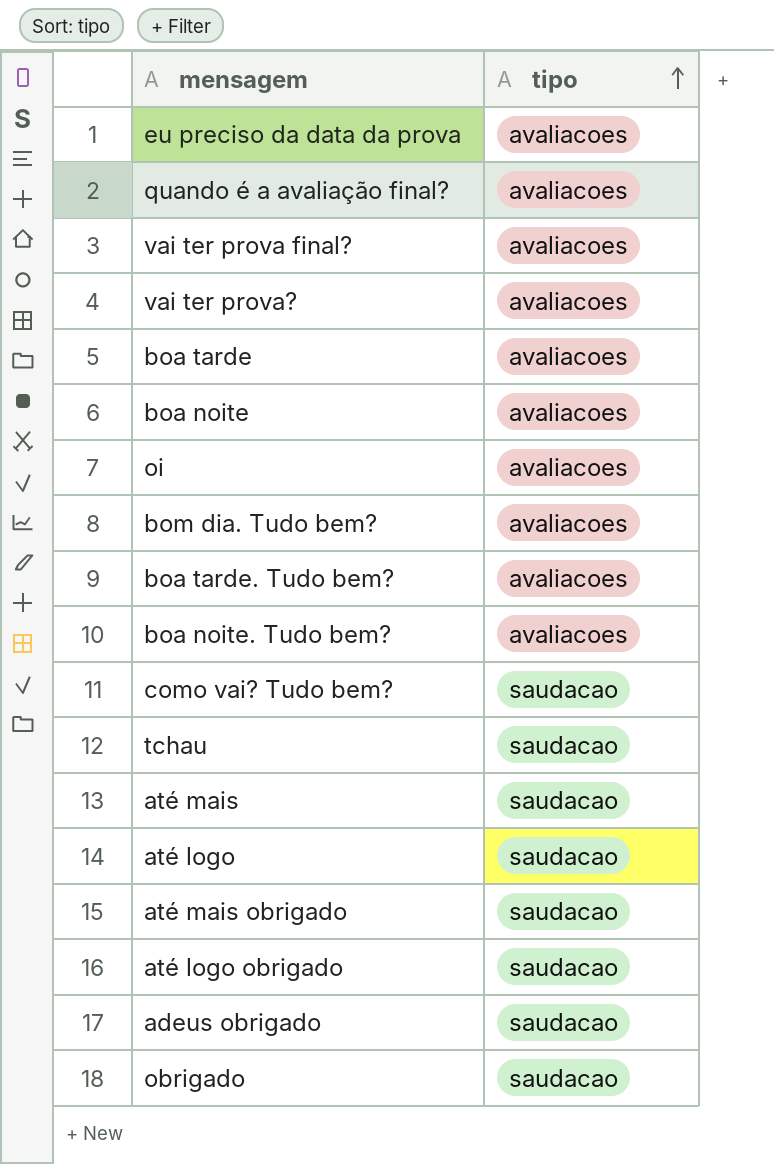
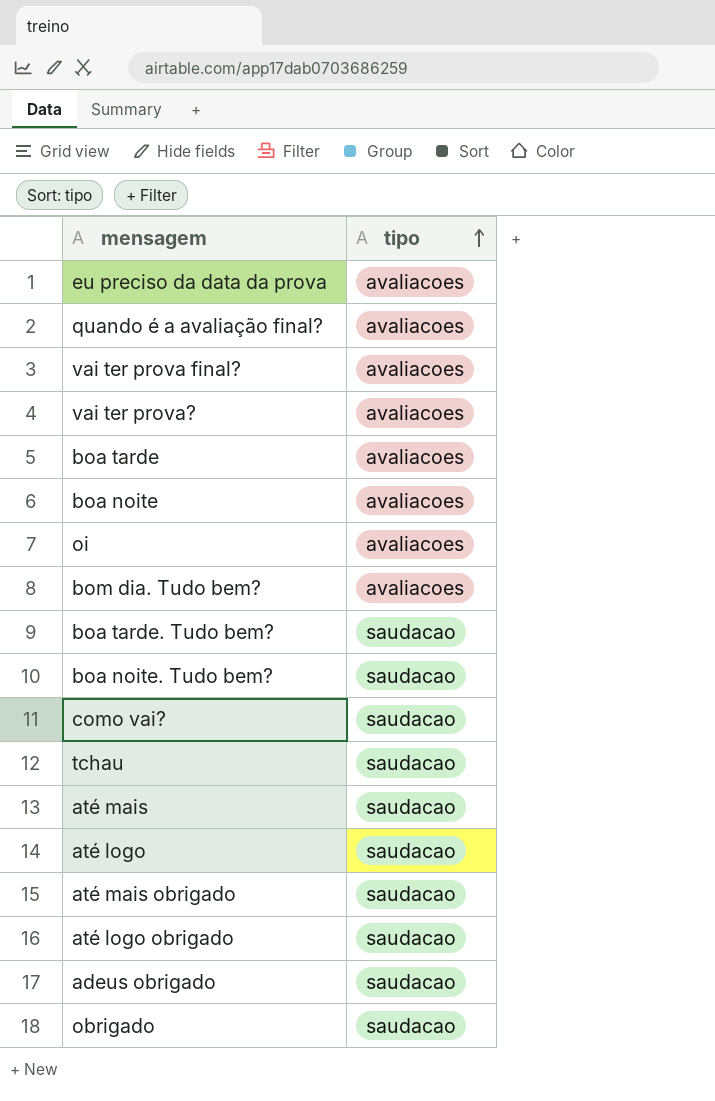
row como vai? Tudo bem?: saudacao -> none
boa tarde. Tudo bem? | tipo: avaliacoes -> saudacao
boa noite. Tudo bem? | tipo: avaliacoes -> saudacao
row como vai?: none -> saudacao

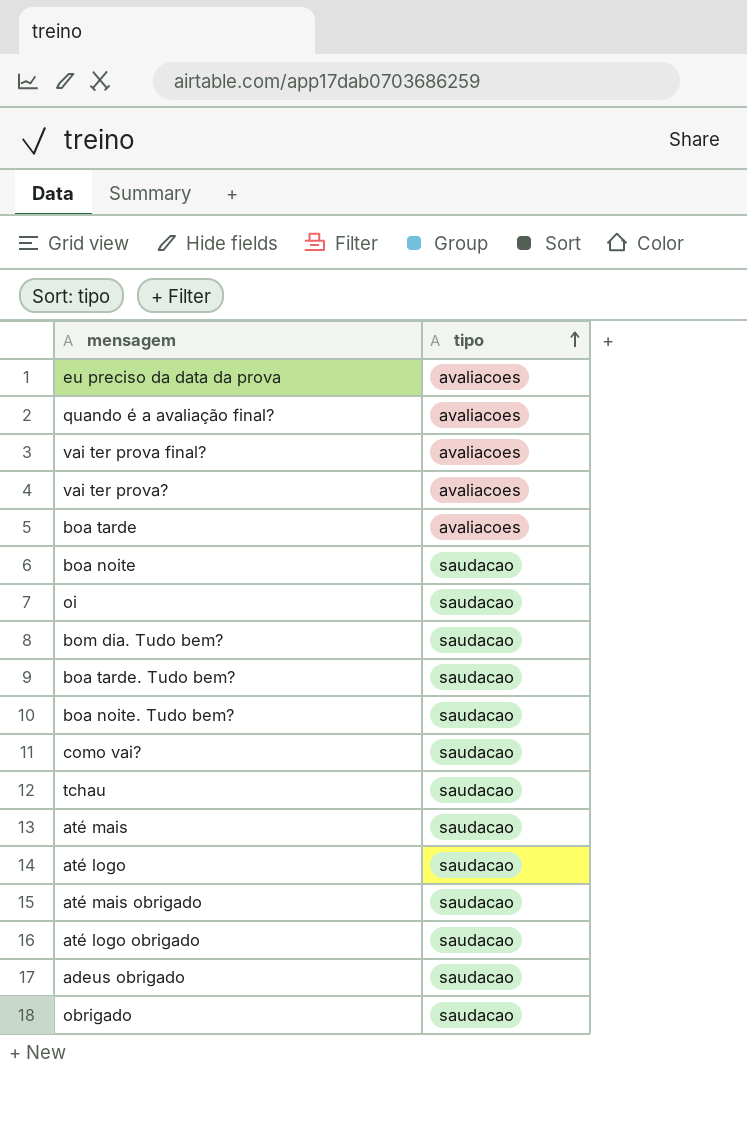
boa noite | tipo: avaliacoes -> saudacao
oi | tipo: avaliacoes -> saudacao
bom dia. Tudo bem? | tipo: avaliacoes -> saudacao

